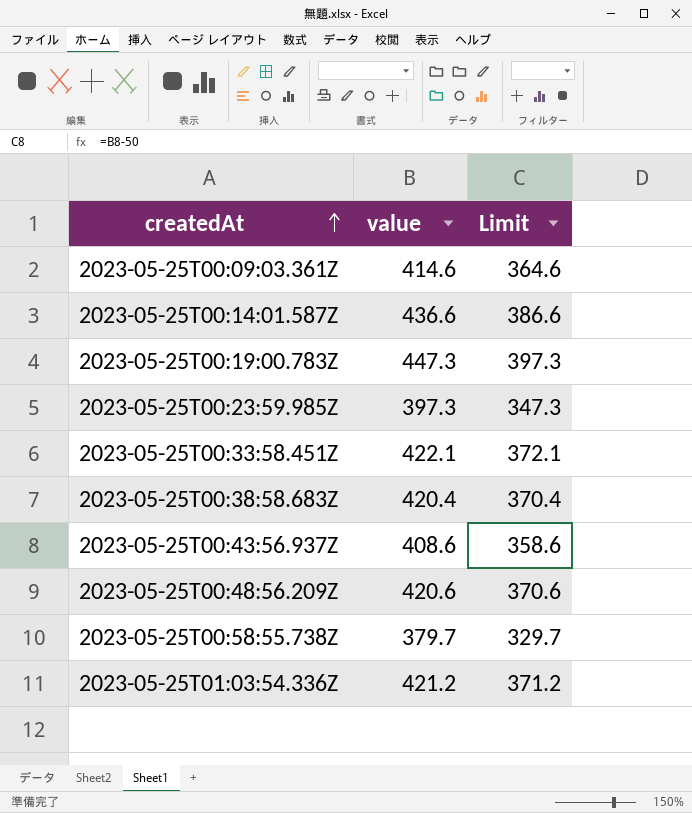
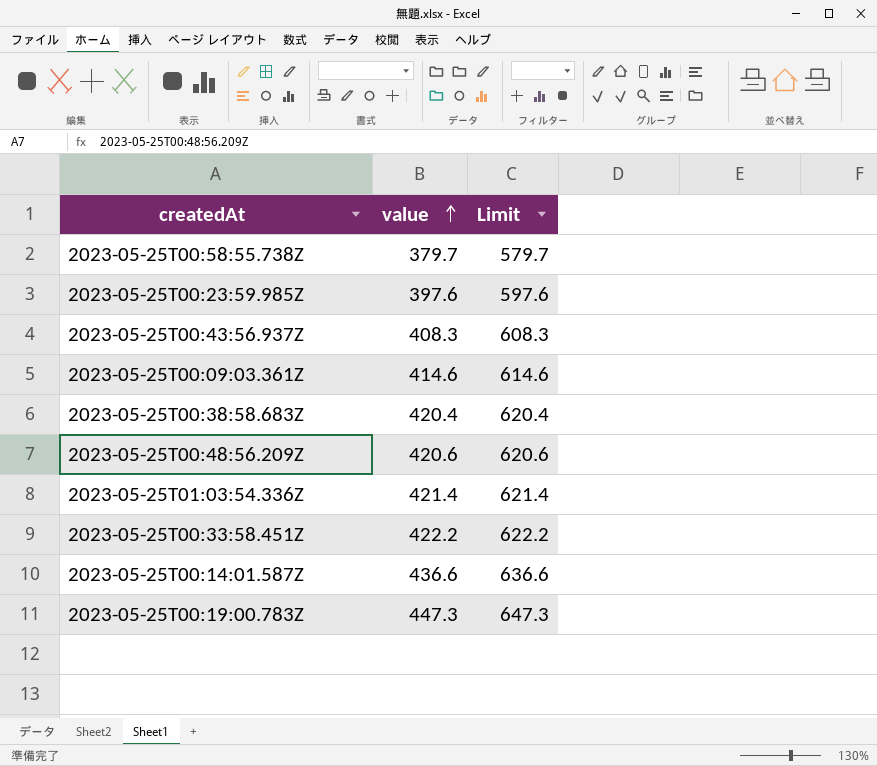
row order: createdAt ascending -> value ascending
column Limit | formula: [value] - 50 -> [value] + 200
2023-05-25T00:23:59.985Z | value: 397.3 -> 397.6
2023-05-25T00:43:56.937Z | value: 408.6 -> 408.3
2023-05-25T01:03:54.336Z | value: 421.2 -> 421.4
2023-05-25T00:33:58.451Z | value: 422.1 -> 422.2

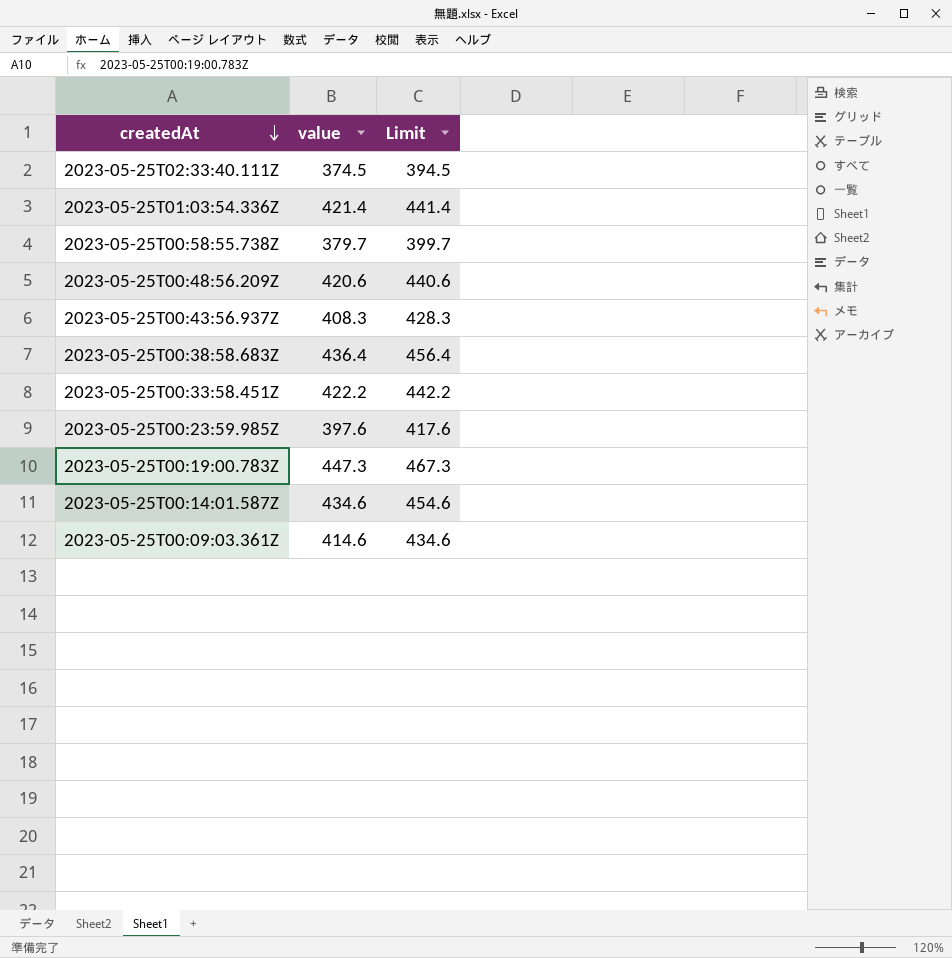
row order: value ascending -> createdAt descending
column Limit | formula: [value] + 200 -> [value] + 20
row 2023-05-25T02:33:40.111Z: none -> 374.5 | 394.5
2023-05-25T00:38:58.683Z | value: 420.4 -> 436.4
2023-05-25T00:14:01.587Z | value: 436.6 -> 434.6

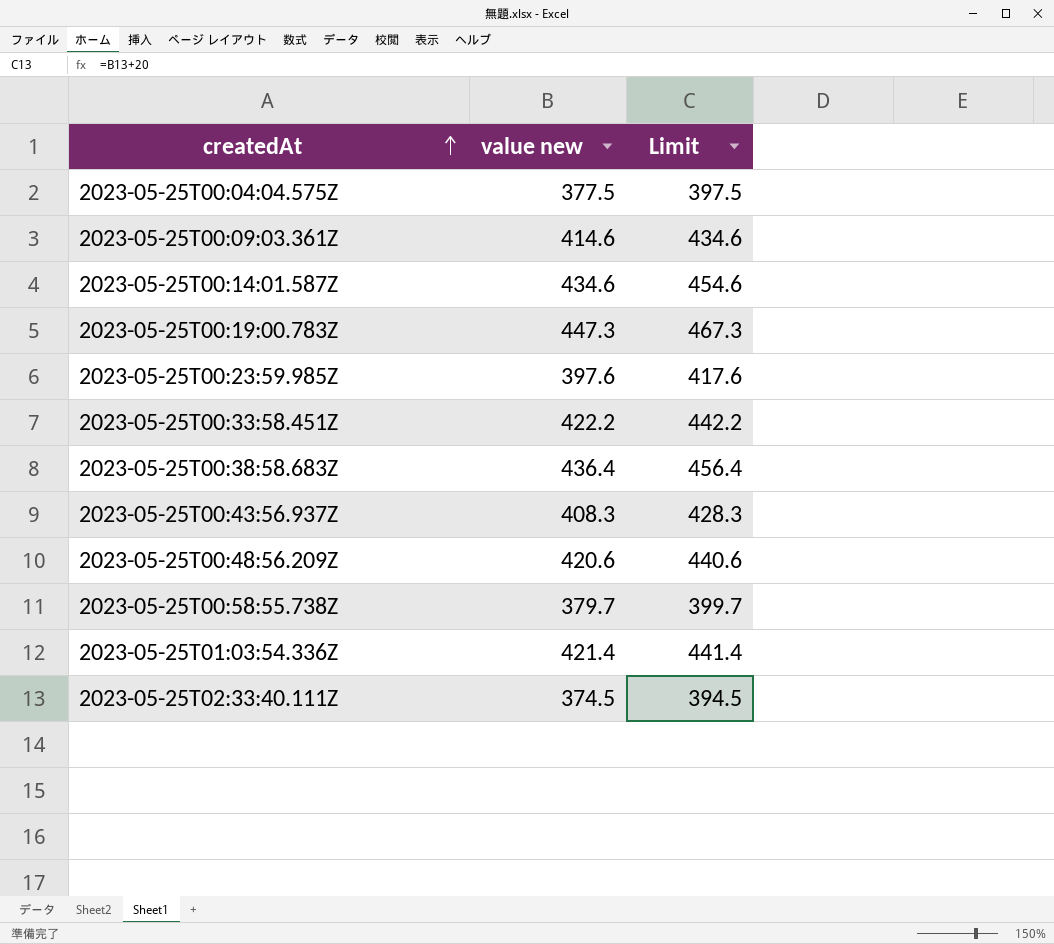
row order: createdAt descending -> createdAt ascending
column name: value -> value new
row 2023-05-25T00:04:04.575Z: none -> 377.5 | 397.5

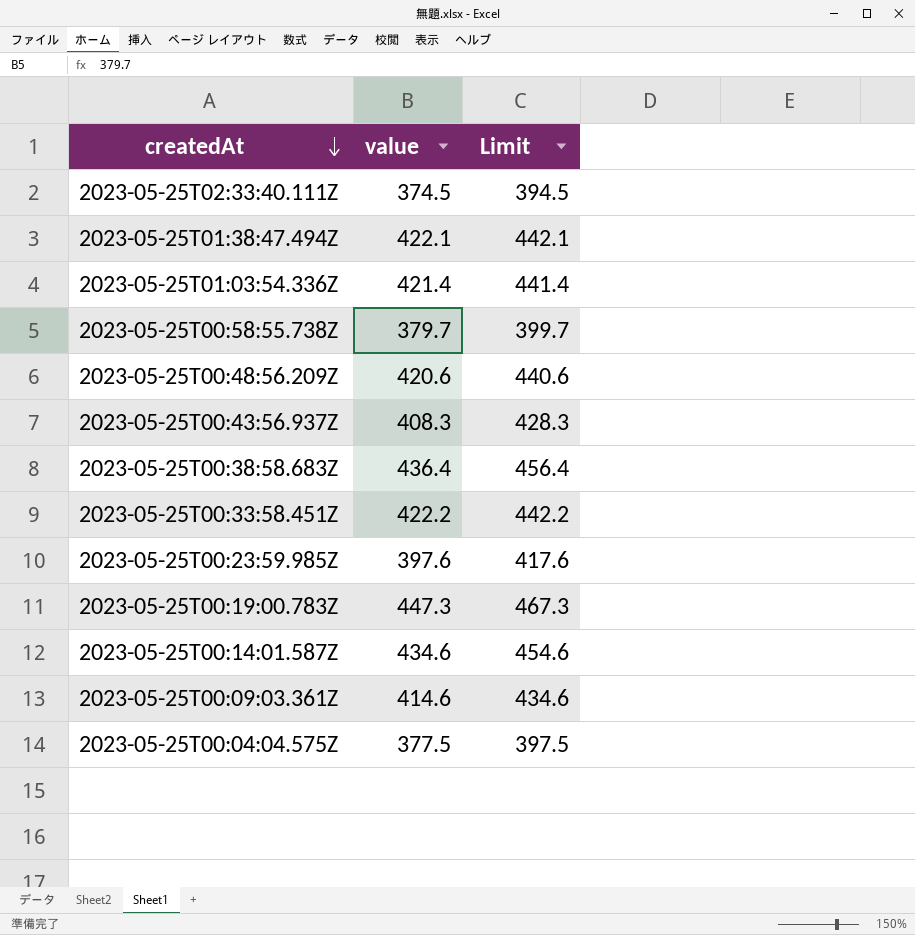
row order: createdAt ascending -> createdAt descending
column name: value new -> value
row 2023-05-25T01:38:47.494Z: none -> 422.1 | 442.1

